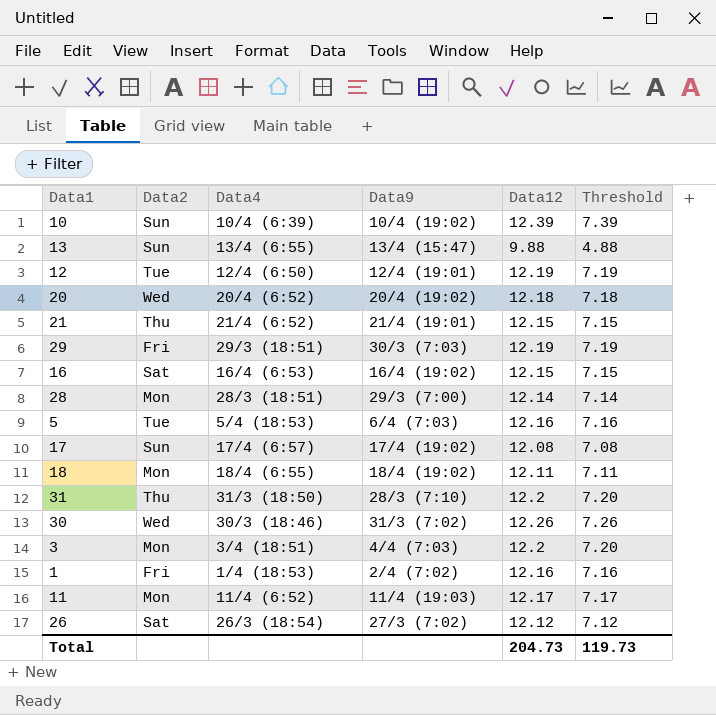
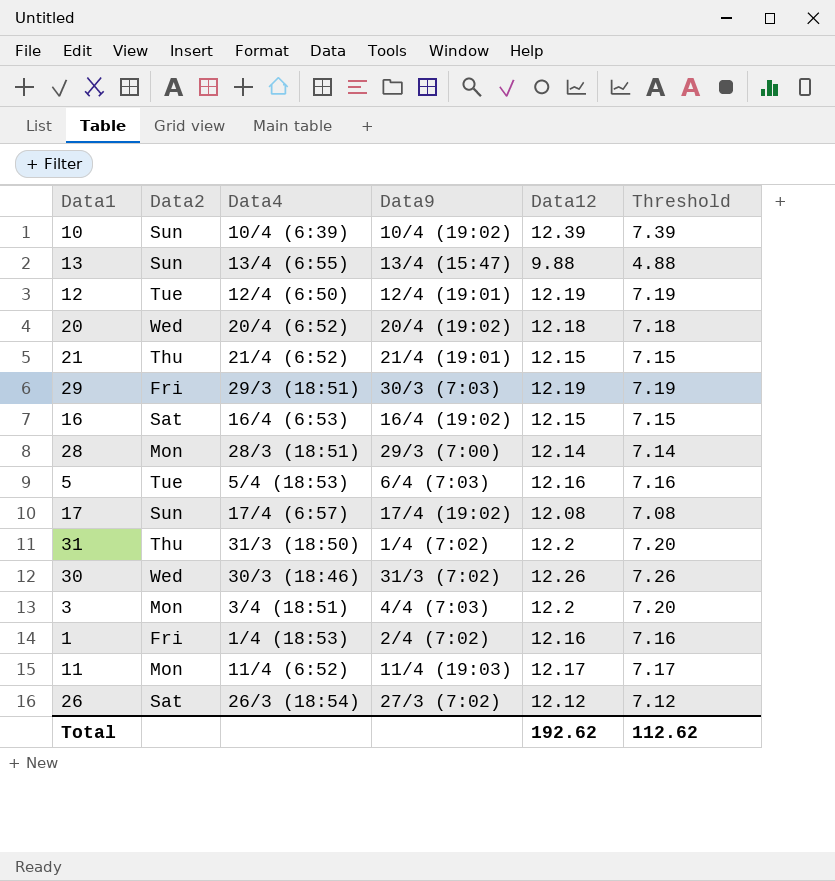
row 18: Mon | 18/4 (6:55) | 18/4 (19:02) | 12.11 | 7.11 -> none
31 | Data9: 28/3 (7:10) -> 1/4 (7:02)
Total | Data12: 204.73 -> 192.62
Total | Threshold: 119.73 -> 112.62

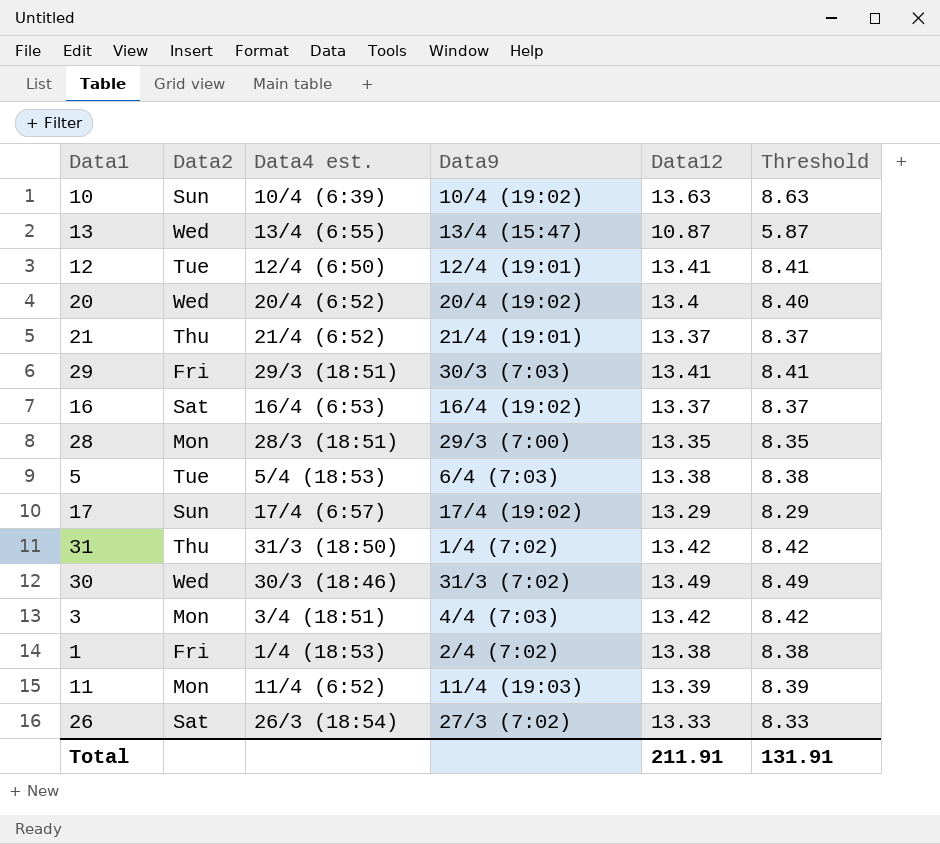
column name: Data4 -> Data4 est.
10 | Data12: 12.39 -> 13.63
10 | Threshold: 7.39 -> 8.63
13 | Data2: Sun -> Wed
13 | Data12: 9.88 -> 10.87
13 | Threshold: 4.88 -> 5.87
12 | Data12: 12.19 -> 13.41
12 | Threshold: 7.19 -> 8.41
20 | Data12: 12.18 -> 13.4
20 | Threshold: 7.18 -> 8.40
21 | Data12: 12.15 -> 13.37
21 | Threshold: 7.15 -> 8.37
29 | Data12: 12.19 -> 13.41
29 | Threshold: 7.19 -> 8.41
16 | Data12: 12.15 -> 13.37
16 | Threshold: 7.15 -> 8.37
28 | Data12: 12.14 -> 13.35
28 | Threshold: 7.14 -> 8.35
5 | Data12: 12.16 -> 13.38
5 | Threshold: 7.16 -> 8.38
17 | Data12: 12.08 -> 13.29
17 | Threshold: 7.08 -> 8.29
31 | Data12: 12.2 -> 13.42
31 | Threshold: 7.20 -> 8.42
30 | Data12: 12.26 -> 13.49
30 | Threshold: 7.26 -> 8.49
3 | Data12: 12.2 -> 13.42
3 | Threshold: 7.20 -> 8.42
1 | Data12: 12.16 -> 13.38
1 | Threshold: 7.16 -> 8.38
11 | Data12: 12.17 -> 13.39
11 | Threshold: 7.17 -> 8.39
26 | Data12: 12.12 -> 13.33
26 | Threshold: 7.12 -> 8.33
Total | Data12: 192.62 -> 211.91
Total | Threshold: 112.62 -> 131.91

